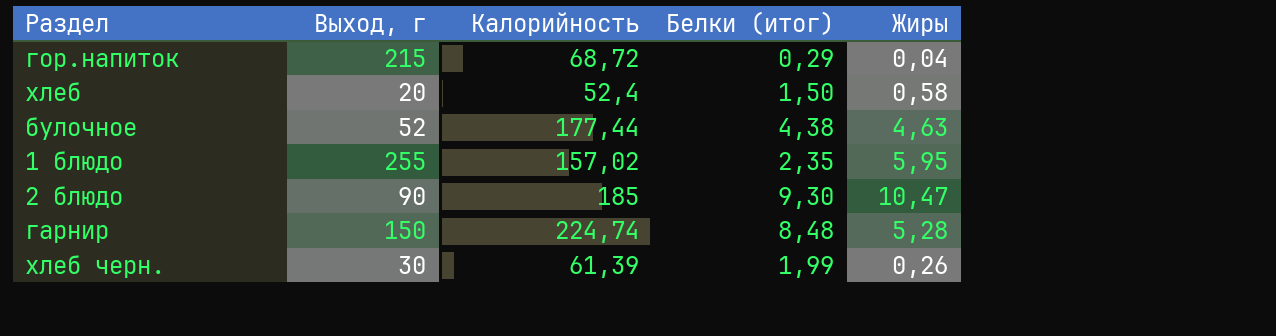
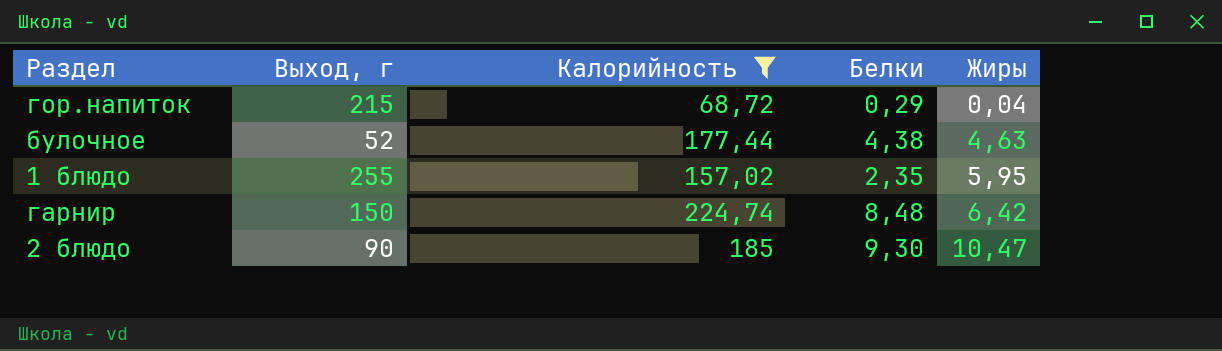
filter: none -> Калорийность >= 68,72
row order: none -> Жиры ascending
column name: Белки (итог) -> Белки
гарнир | Жиры: 5,28 -> 6,42

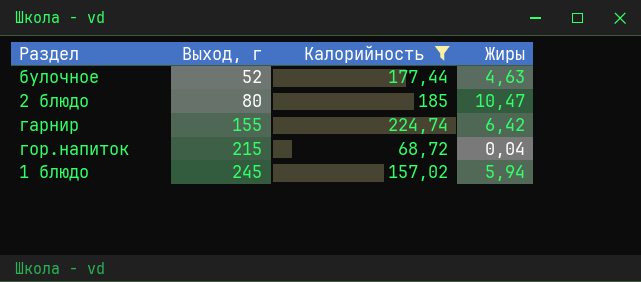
row order: Жиры ascending -> Выход, г ascending
column Белки | position: 4 -> none
2 блюдо | Выход, г: 90 -> 80
гарнир | Выход, г: 150 -> 155
1 блюдо | Выход, г: 255 -> 245
1 блюдо | Жиры: 5,95 -> 5,94

